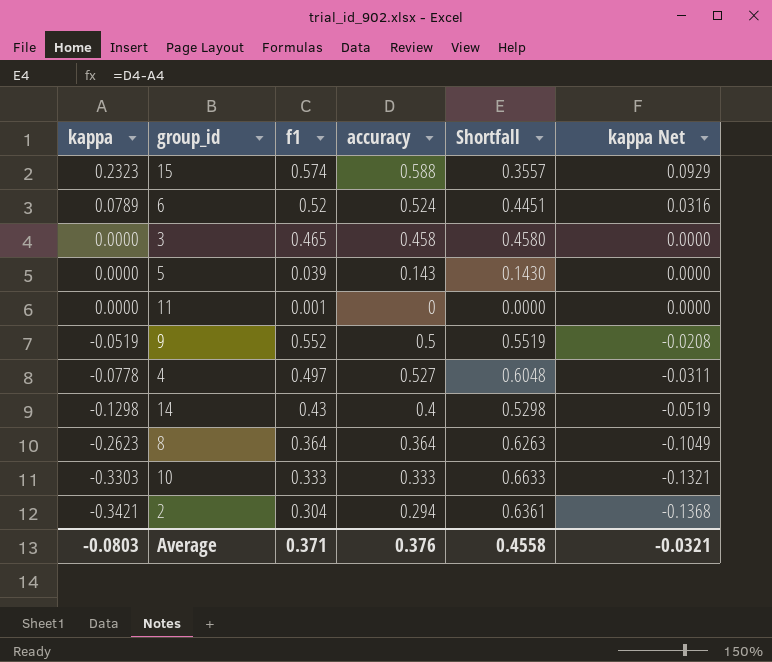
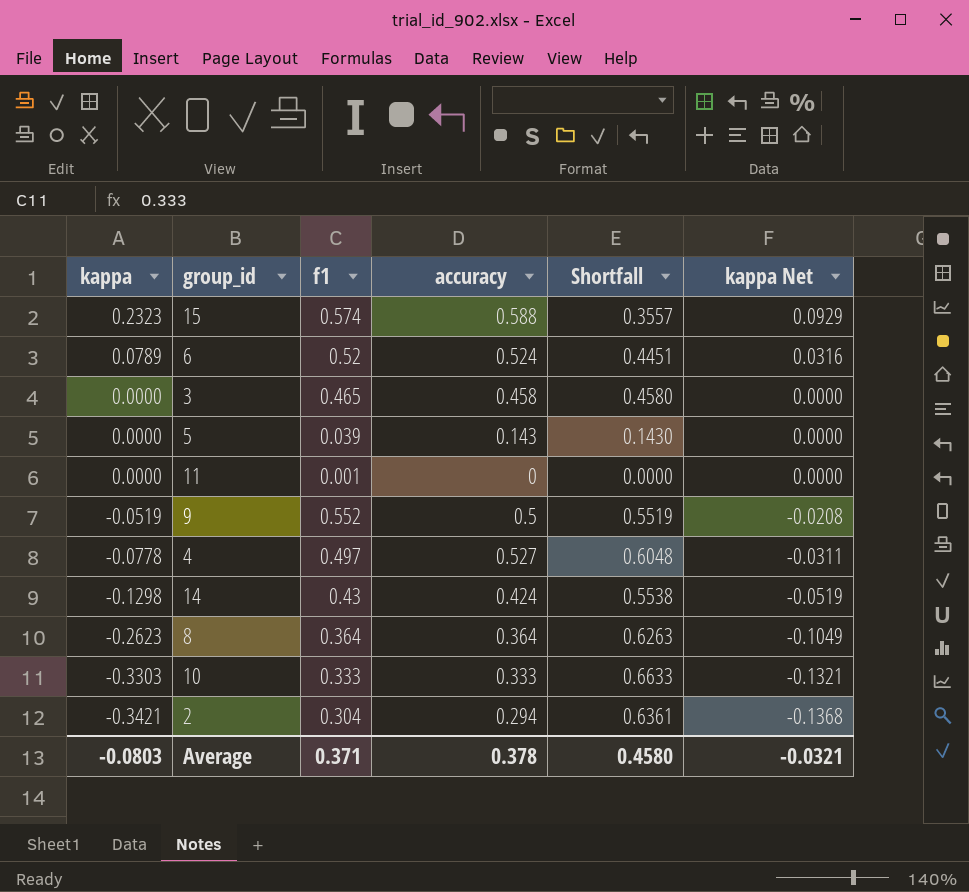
14 | accuracy: 0.4 -> 0.424
14 | Shortfall: 0.5298 -> 0.5538
Average | accuracy: 0.376 -> 0.378
Average | Shortfall: 0.4558 -> 0.4580

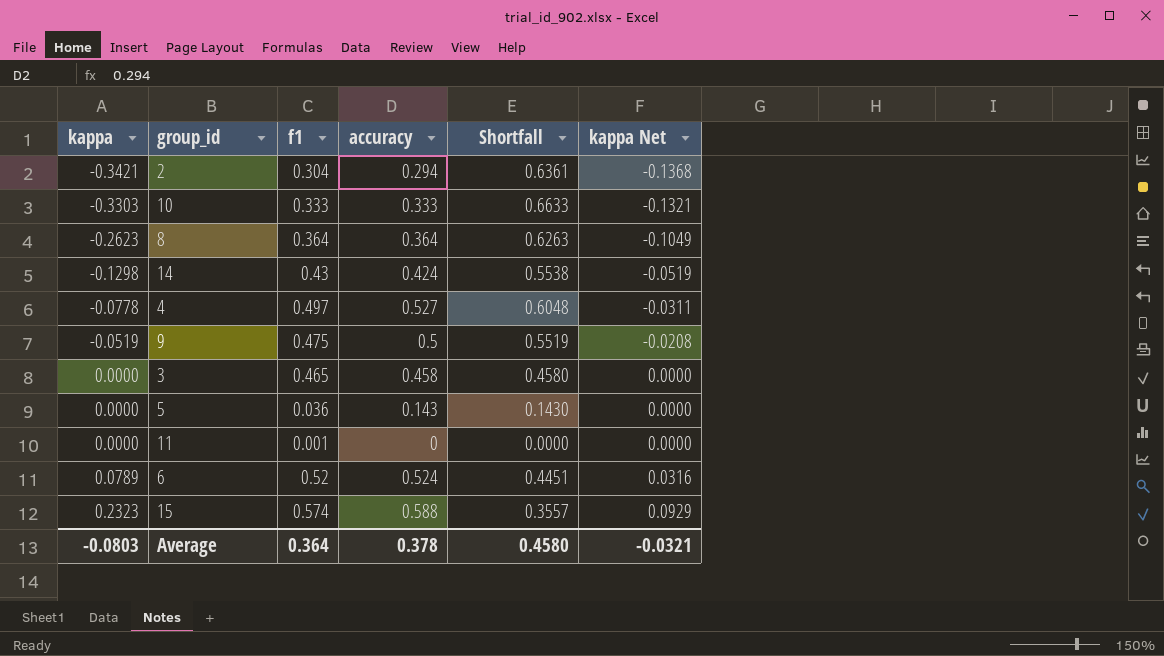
row order: kappa descending -> kappa ascending
9 | f1: 0.552 -> 0.475
5 | f1: 0.039 -> 0.036
Average | f1: 0.371 -> 0.364

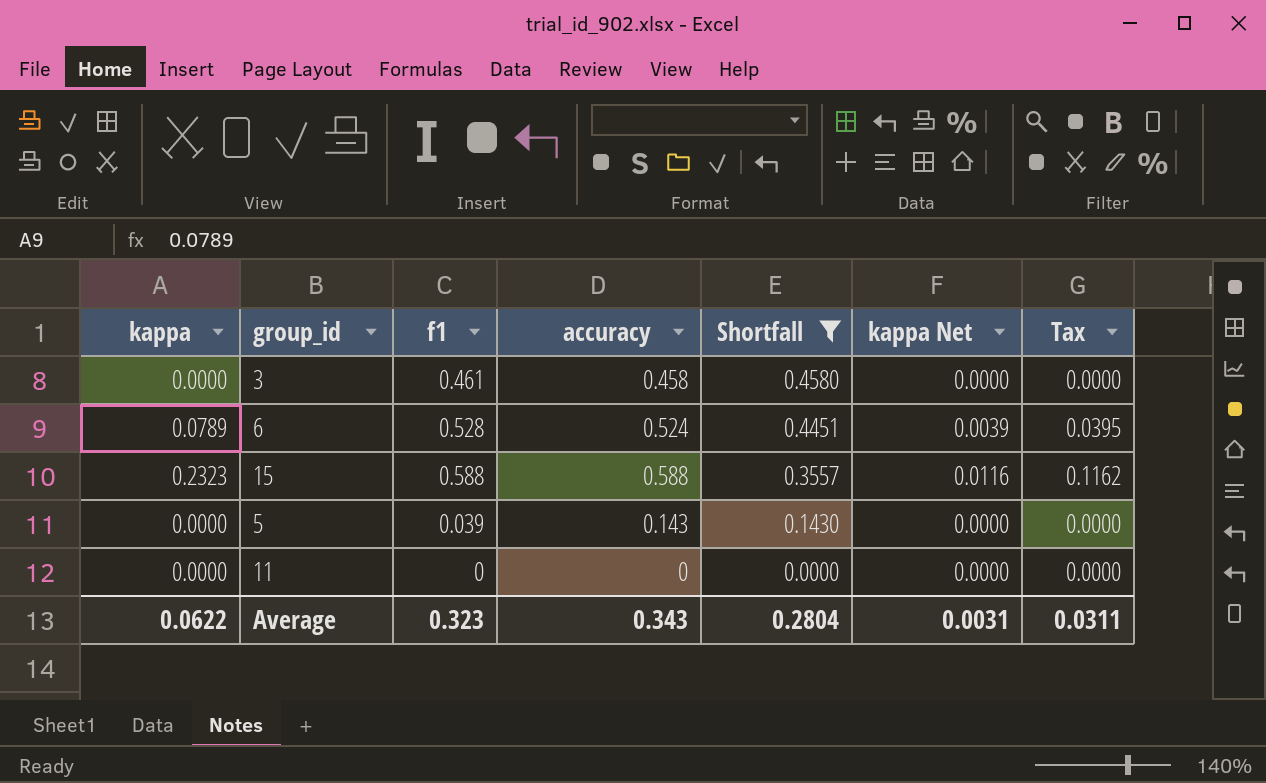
filter: none -> Shortfall <= 0.4580
row order: kappa ascending -> Shortfall descending
column kappa Net | formula: [kappa] * 0.4 -> [kappa] * 0.05
column Tax | formula: none -> [kappa] * 0.5
3 | f1: 0.465 -> 0.461
6 | f1: 0.52 -> 0.528
15 | f1: 0.574 -> 0.588
5 | f1: 0.036 -> 0.039
11 | f1: 0.001 -> 0
Average | kappa: -0.0803 -> 0.0622
Average | f1: 0.364 -> 0.323
Average | accuracy: 0.378 -> 0.343
Average | Shortfall: 0.4580 -> 0.2804
Average | kappa Net: -0.0321 -> 0.0031

